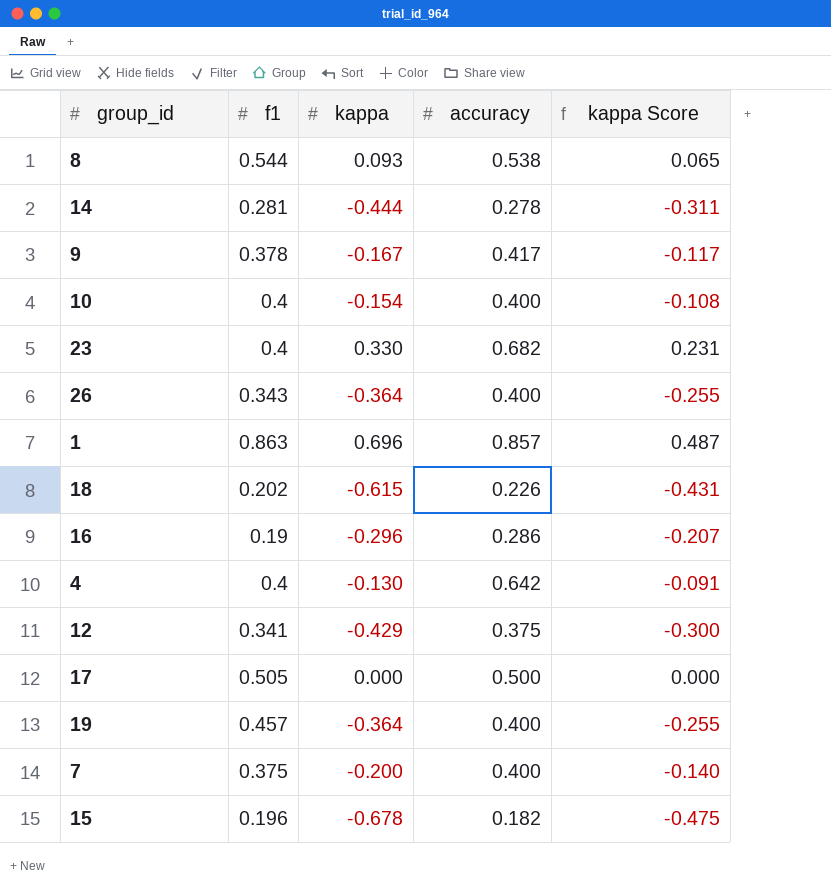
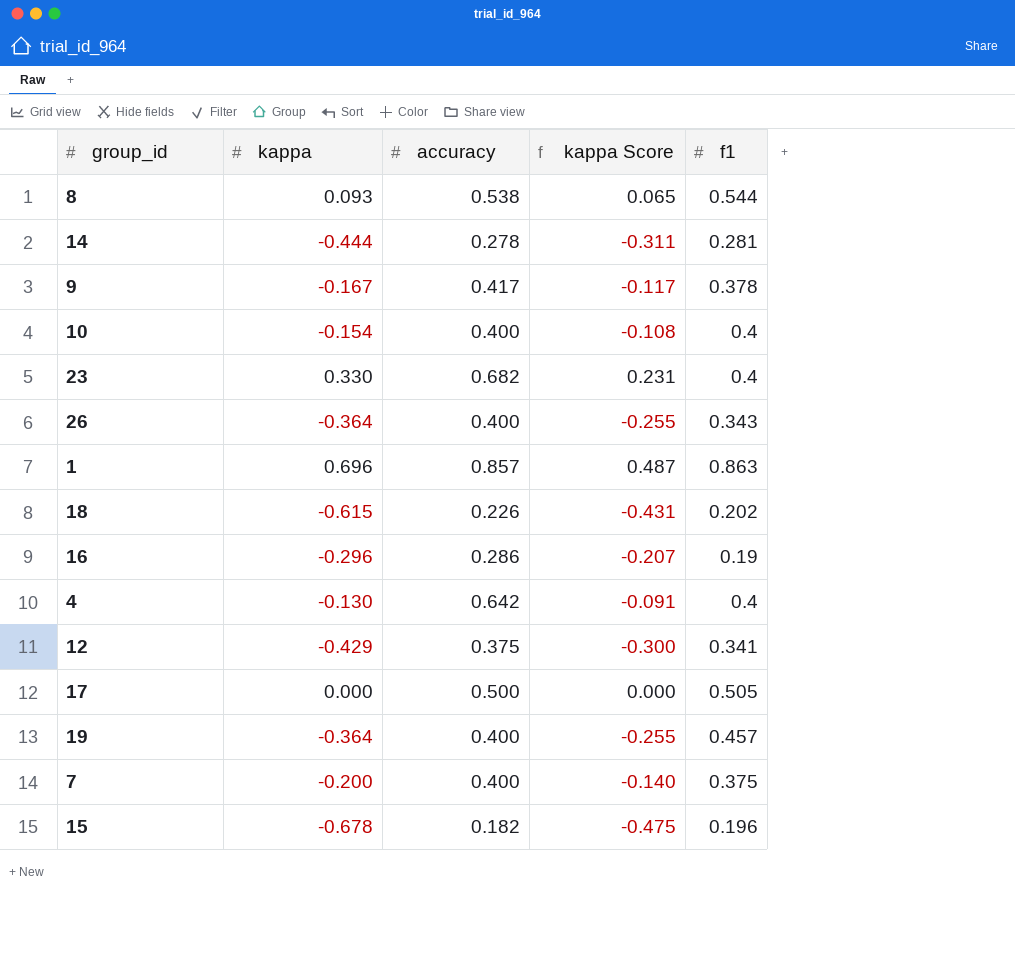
column f1 | position: 2 -> 5

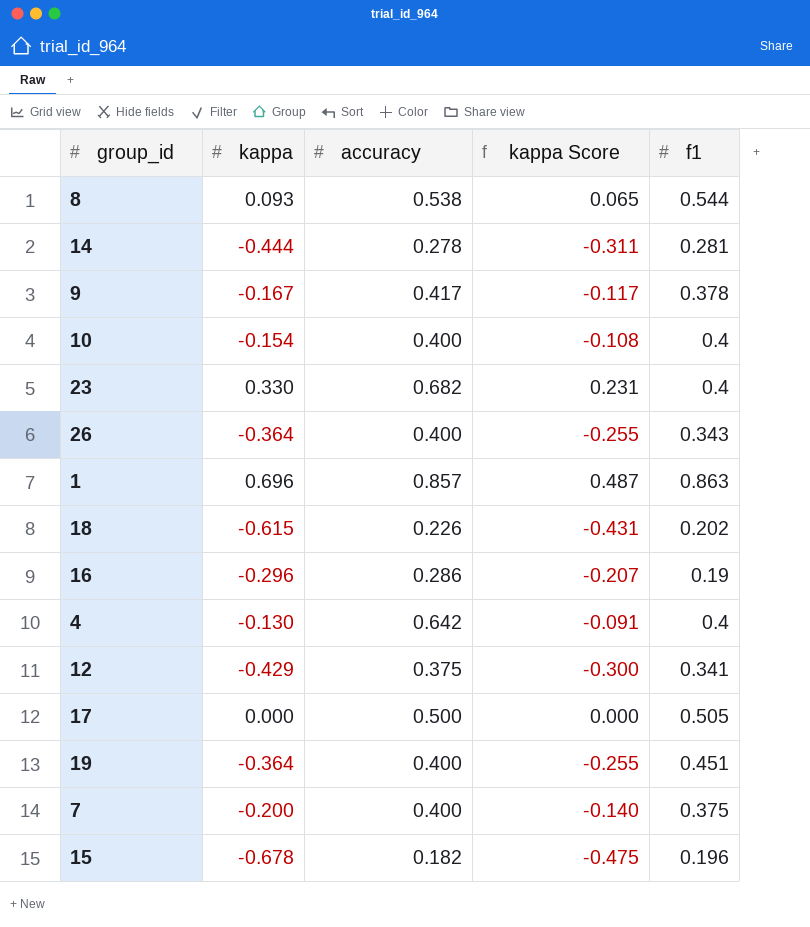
19 | f1: 0.457 -> 0.451

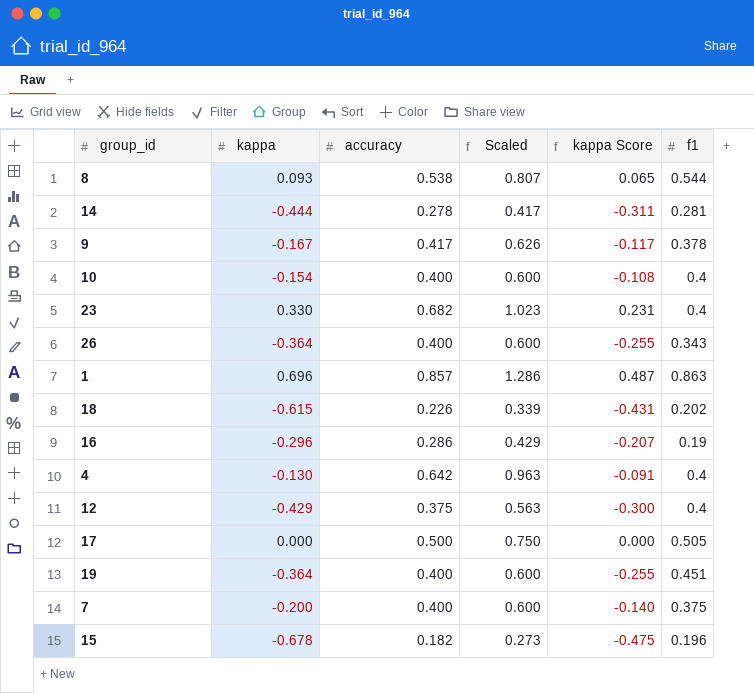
column Scaled | formula: none -> [accuracy] * 1.5
12 | f1: 0.341 -> 0.4

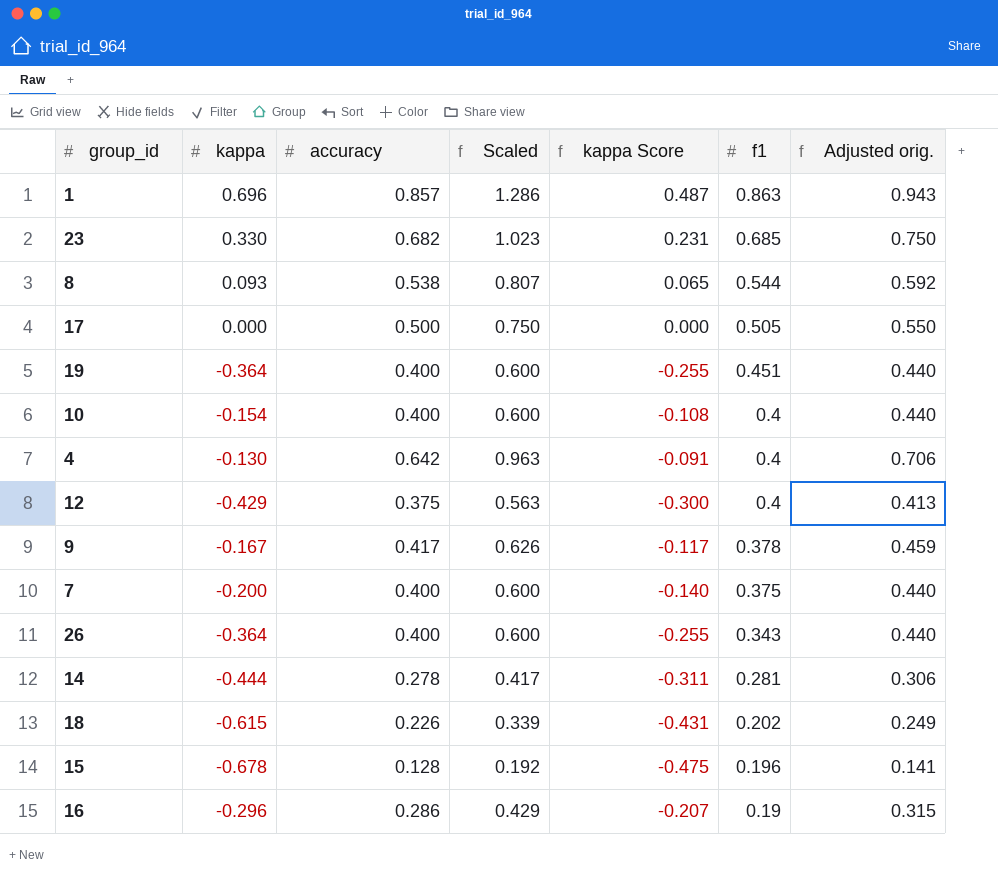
row order: none -> f1 descending
column Adjusted orig. | formula: none -> [accuracy] * 1.1
23 | f1: 0.4 -> 0.685
15 | accuracy: 0.182 -> 0.128
15 | Scaled: 0.273 -> 0.192

